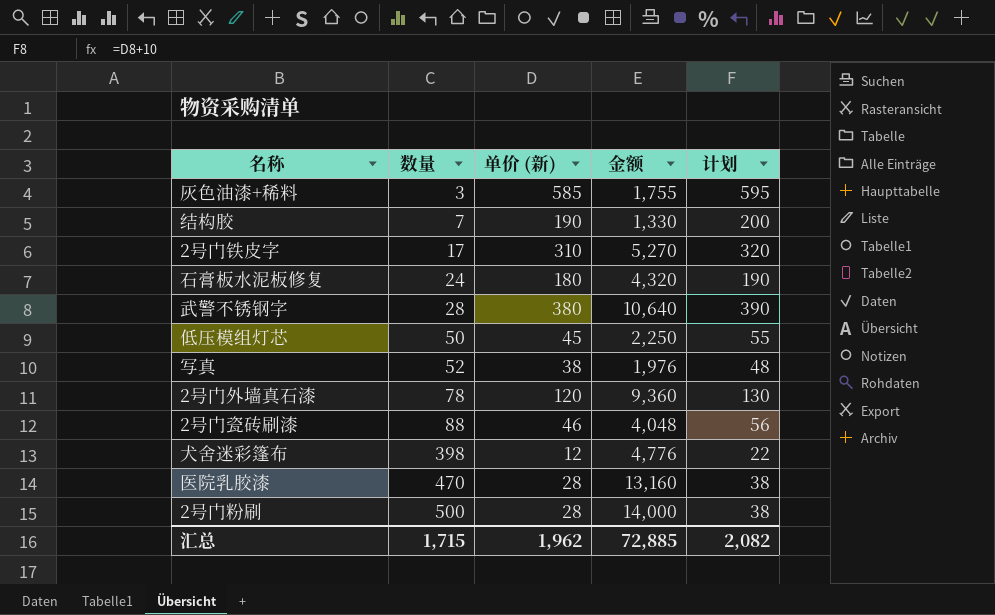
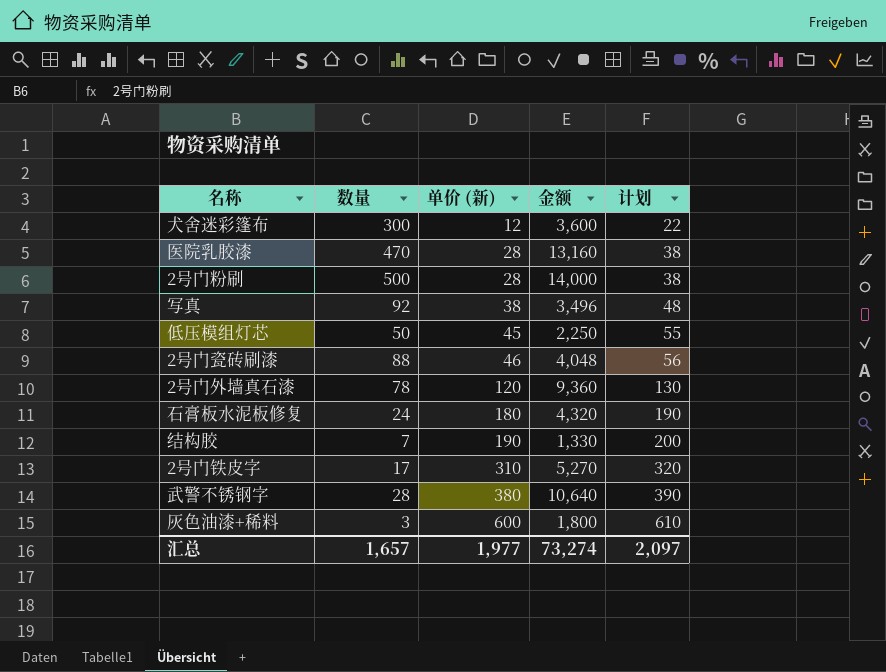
row order: 数量 ascending -> 单价 (新) ascending
犬舍迷彩篷布 | 数量: 398 -> 300
犬舍迷彩篷布 | 金额: 4,776 -> 3,600
写真 | 数量: 52 -> 92
写真 | 金额: 1,976 -> 3,496
灰色油漆+稀料 | 单价 (新): 585 -> 600
灰色油漆+稀料 | 金额: 1,755 -> 1,800
灰色油漆+稀料 | 计划: 595 -> 610
汇总 | 数量: 1,715 -> 1,657
汇总 | 单价 (新): 1,962 -> 1,977
汇总 | 金额: 72,885 -> 73,274
汇总 | 计划: 2,082 -> 2,097

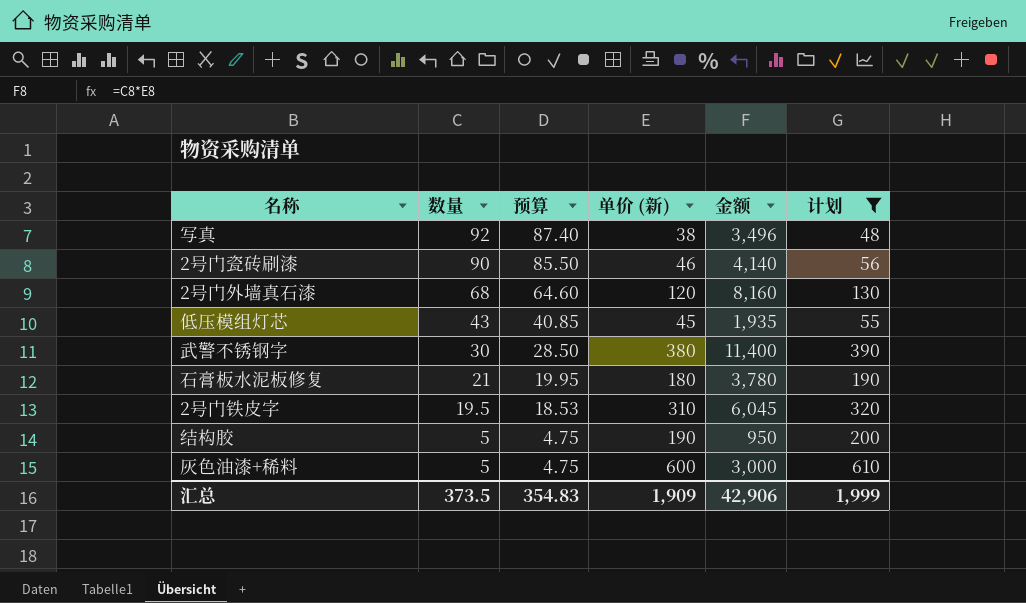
filter: none -> 计划 >= 48
row order: 单价 (新) ascending -> 数量 descending
column 预算 | formula: none -> [数量] * 0.95
2号门瓷砖刷漆 | 数量: 88 -> 90
2号门瓷砖刷漆 | 金额: 4,048 -> 4,140
2号门外墙真石漆 | 数量: 78 -> 68
2号门外墙真石漆 | 金额: 9,360 -> 8,160
低压模组灯芯 | 数量: 50 -> 43
低压模组灯芯 | 金额: 2,250 -> 1,935
武警不锈钢字 | 数量: 28 -> 30
武警不锈钢字 | 金额: 10,640 -> 11,400
石膏板水泥板修复 | 数量: 24 -> 21
石膏板水泥板修复 | 金额: 4,320 -> 3,780
2号门铁皮字 | 数量: 17 -> 19.5
2号门铁皮字 | 金额: 5,270 -> 6,045
结构胶 | 数量: 7 -> 5
结构胶 | 金额: 1,330 -> 950
灰色油漆+稀料 | 数量: 3 -> 5
灰色油漆+稀料 | 金额: 1,800 -> 3,000
汇总 | 数量: 1,657 -> 373.5
汇总 | 单价 (新): 1,977 -> 1,909
汇总 | 金额: 73,274 -> 42,906
汇总 | 计划: 2,097 -> 1,999

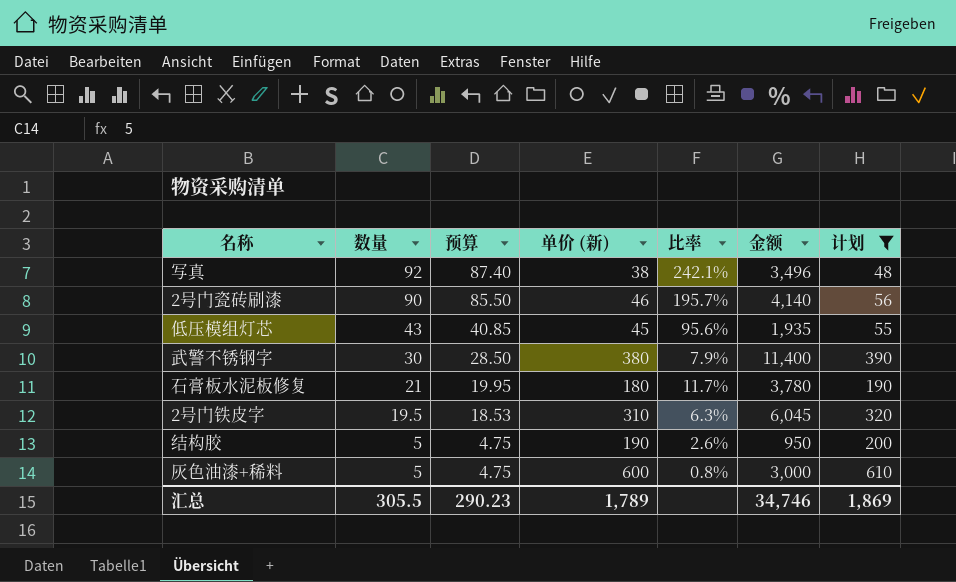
column 比率 | formula: none -> [数量] / [单价 (新)]
row 2号门外墙真石漆: 68 | 64.60 | 120 | 8,160 | 130 -> none
汇总 | 数量: 373.5 -> 305.5
汇总 | 预算: 354.83 -> 290.23
汇总 | 单价 (新): 1,909 -> 1,789
汇总 | 金额: 42,906 -> 34,746
汇总 | 计划: 1,999 -> 1,869

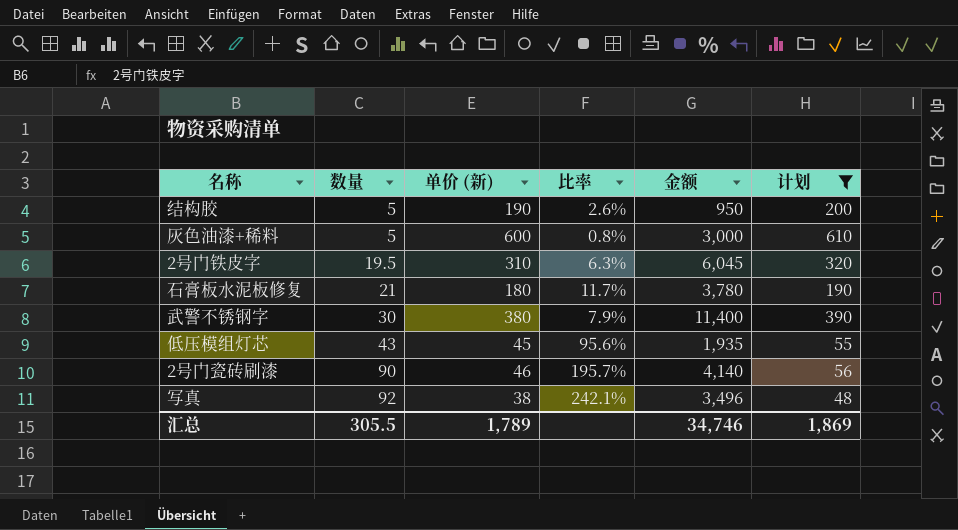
row order: 数量 descending -> 数量 ascending
column 预算 | formula: [数量] * 0.95 -> none

